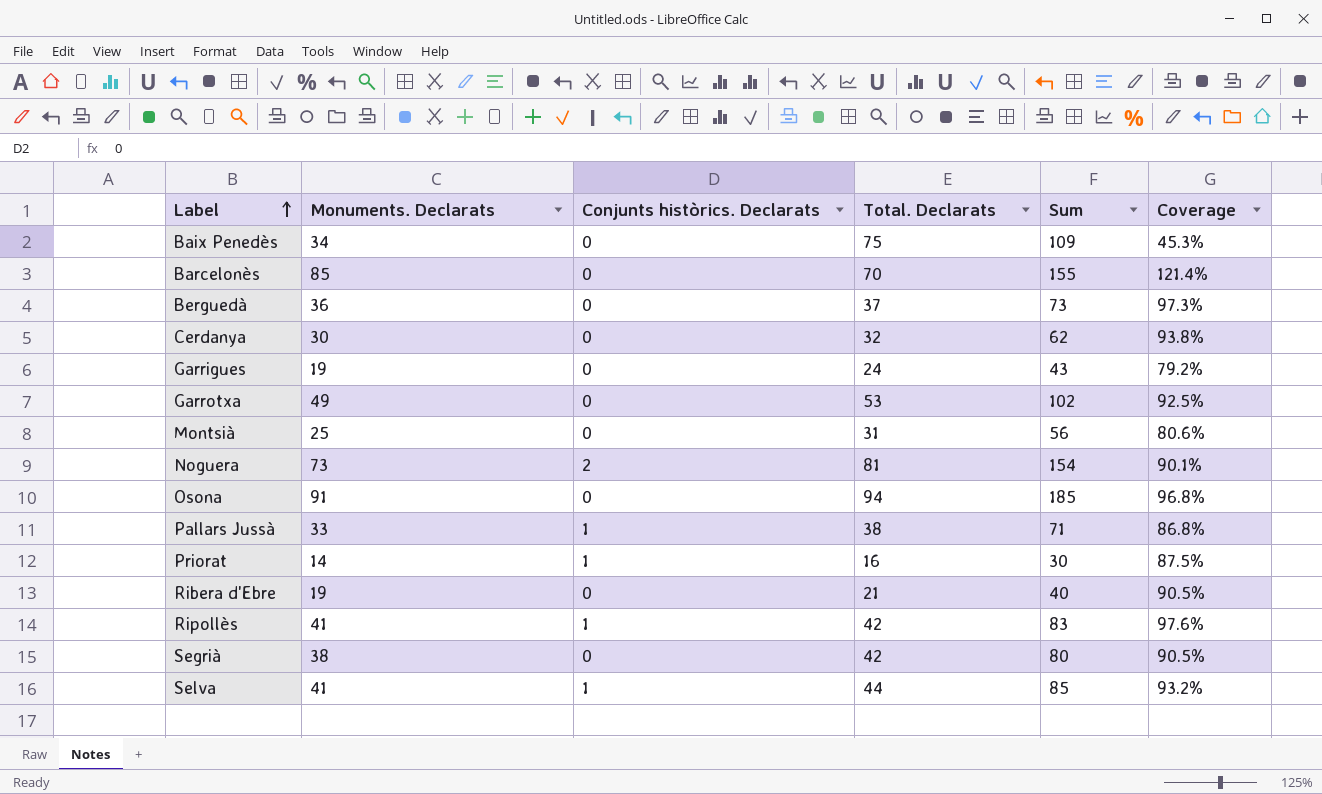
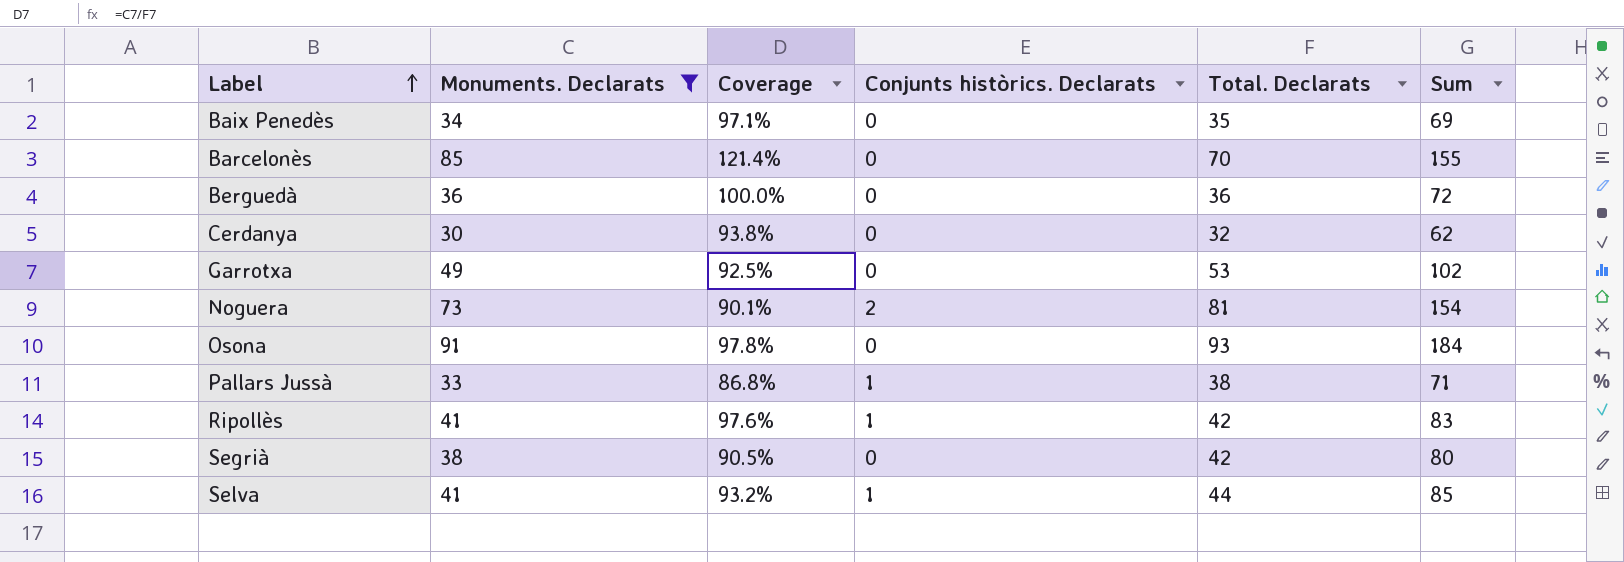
filter: none -> Monuments. Declarats >= 30
column Coverage | position: 6 -> 3
Baix Penedès | Coverage: 45.3% -> 97.1%
Baix Penedès | Total. Declarats: 75 -> 35
Baix Penedès | Sum: 109 -> 69
Berguedà | Coverage: 97.3% -> 100.0%
Berguedà | Total. Declarats: 37 -> 36
Berguedà | Sum: 73 -> 72
Osona | Coverage: 96.8% -> 97.8%
Osona | Total. Declarats: 94 -> 93
Osona | Sum: 185 -> 184

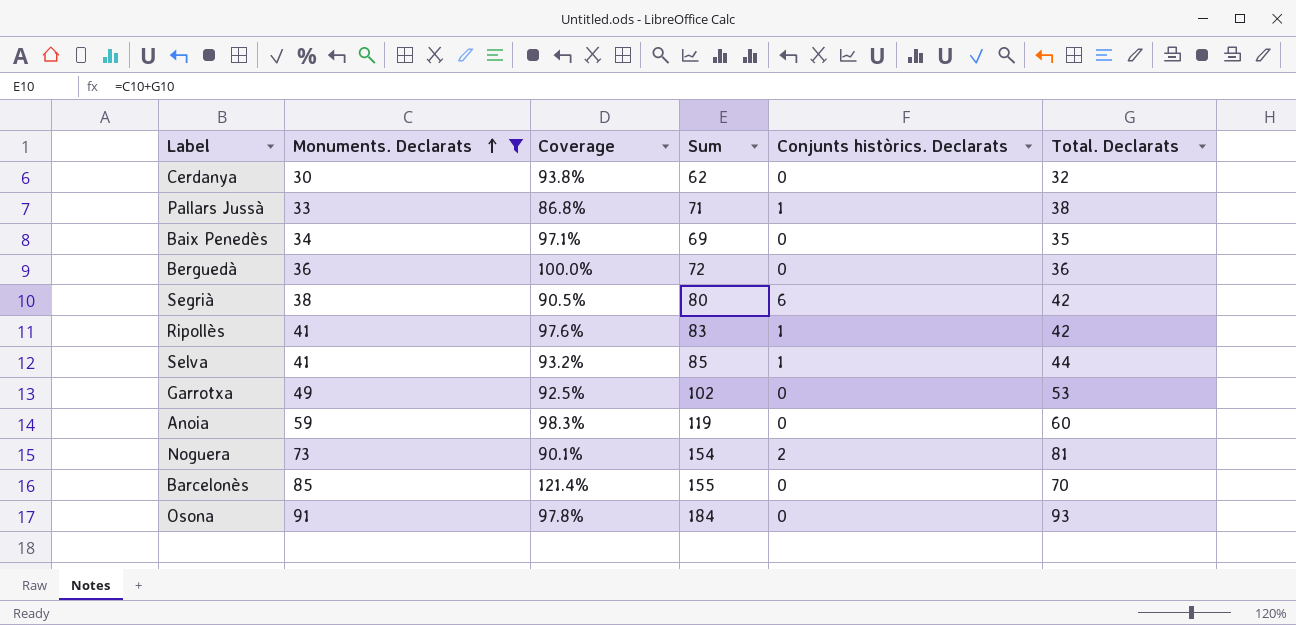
row order: Label ascending -> Monuments. Declarats ascending
column Sum | position: 6 -> 4
Segrià | Conjunts històrics. Declarats: 0 -> 6
row Anoia: none -> 59 | 98.3% | 119 | 0 | 60

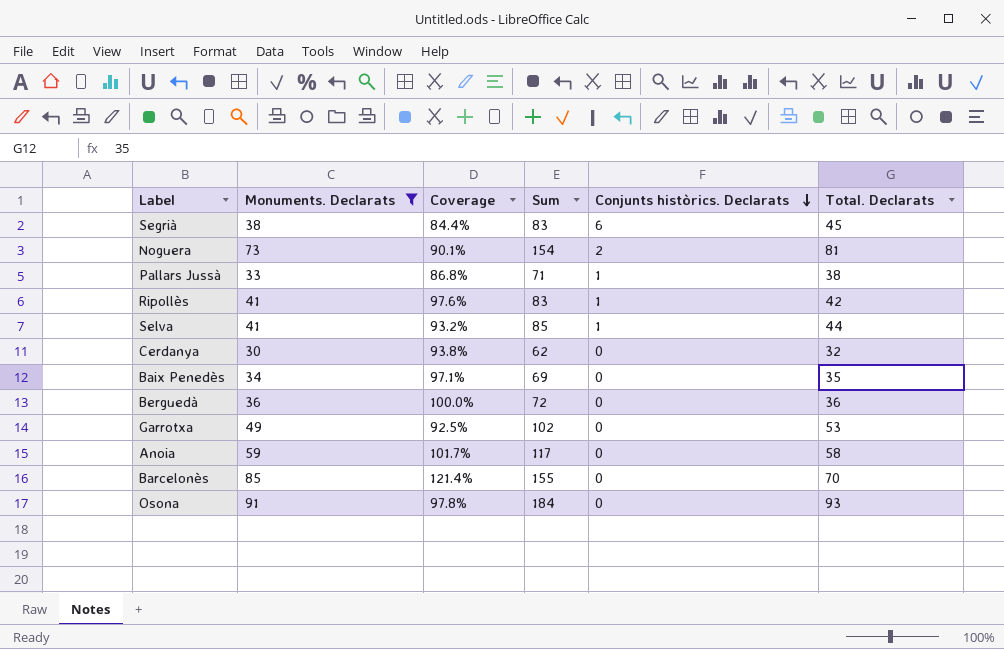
row order: Monuments. Declarats ascending -> Conjunts històrics. Declarats descending
Segrià | Coverage: 90.5% -> 84.4%
Segrià | Sum: 80 -> 83
Segrià | Total. Declarats: 42 -> 45
Anoia | Coverage: 98.3% -> 101.7%
Anoia | Sum: 119 -> 117
Anoia | Total. Declarats: 60 -> 58

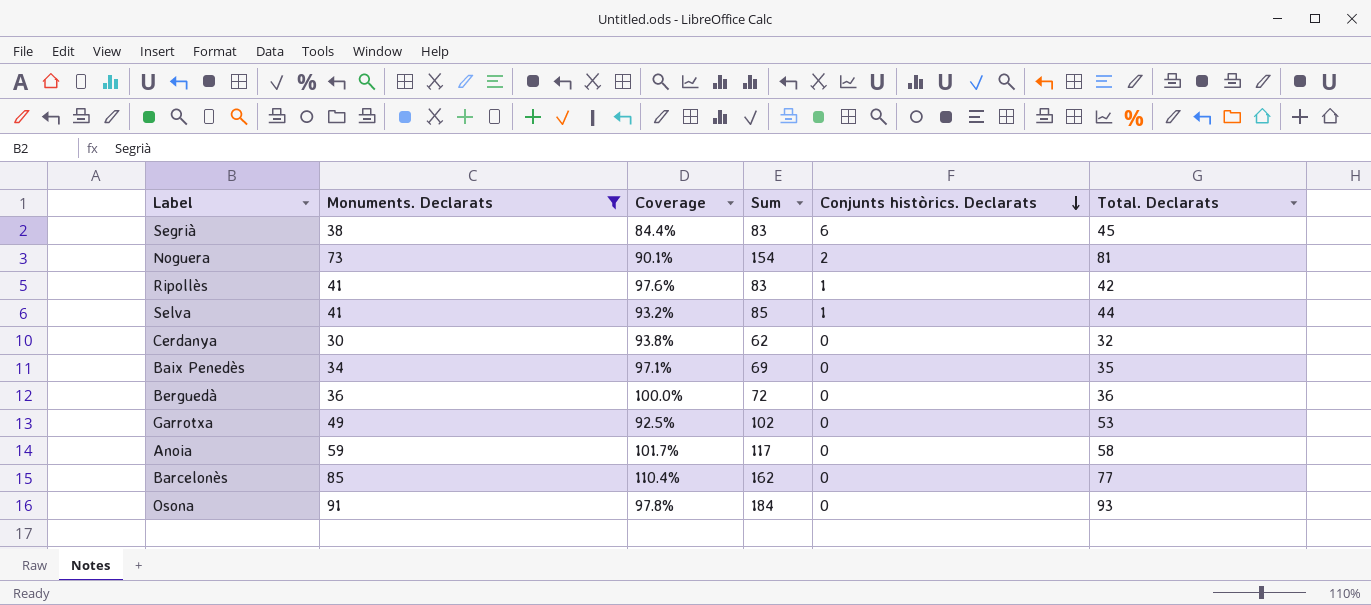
row Pallars Jussà: 33 | 86.8% | 71 | 1 | 38 -> none
Barcelonès | Coverage: 121.4% -> 110.4%
Barcelonès | Sum: 155 -> 162
Barcelonès | Total. Declarats: 70 -> 77

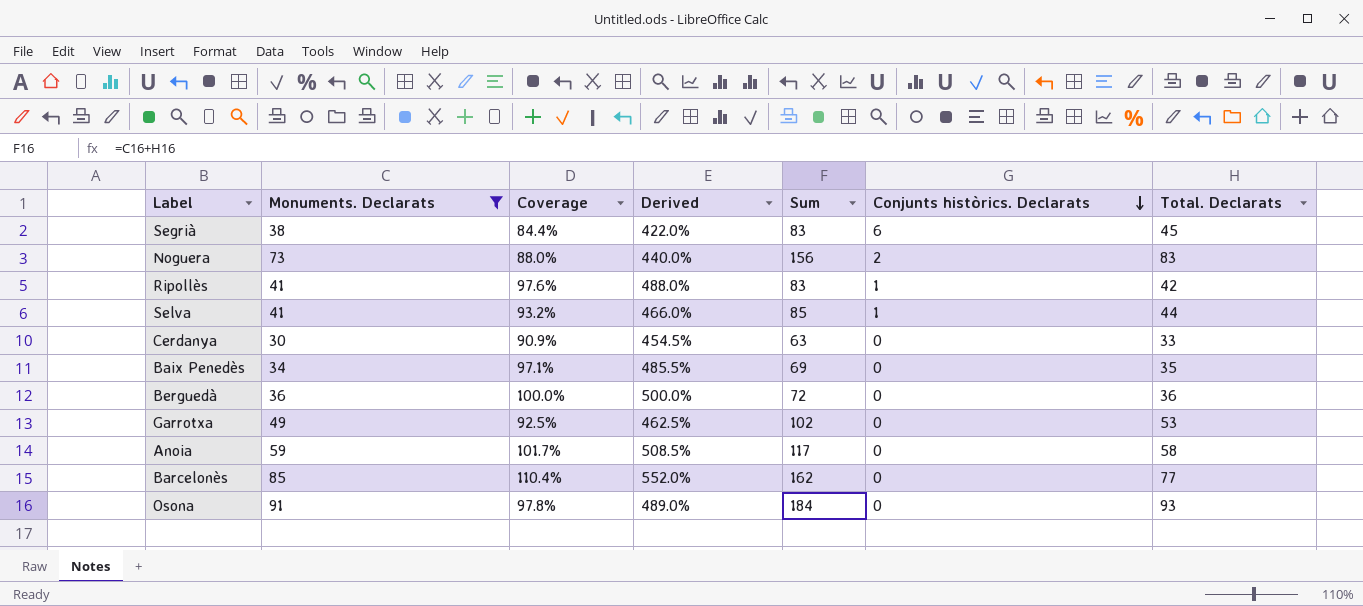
column Derived | formula: none -> [Coverage] * 5
Noguera | Coverage: 90.1% -> 88.0%
Noguera | Sum: 154 -> 156
Noguera | Total. Declarats: 81 -> 83
Cerdanya | Coverage: 93.8% -> 90.9%
Cerdanya | Sum: 62 -> 63
Cerdanya | Total. Declarats: 32 -> 33

